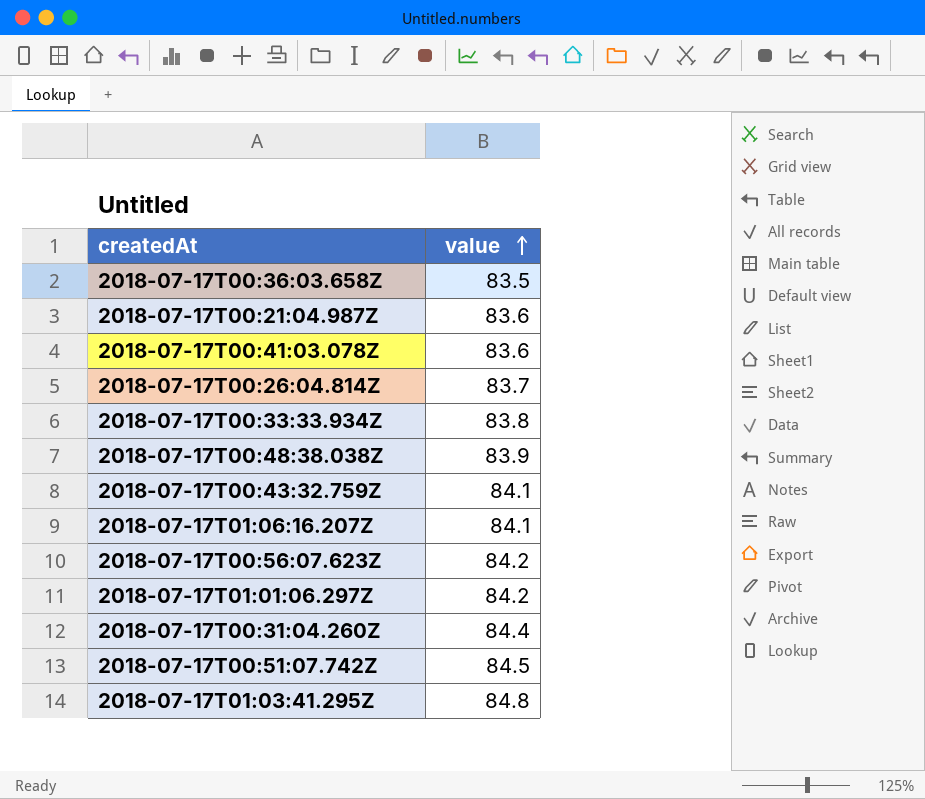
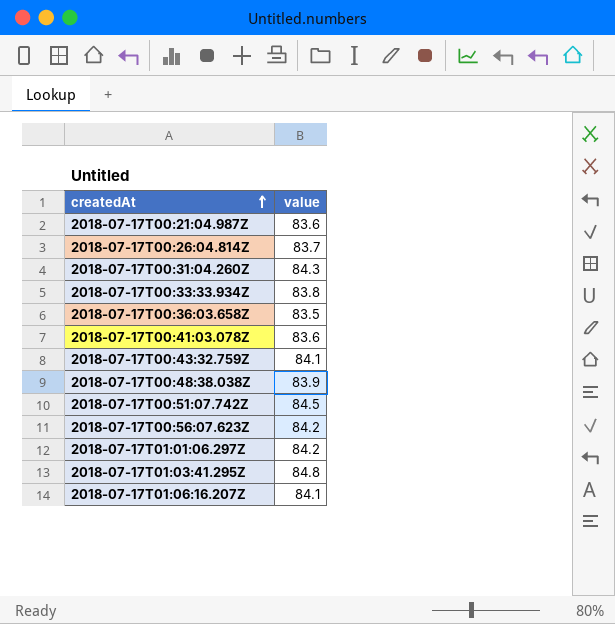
row order: value ascending -> createdAt ascending
2018-07-17T00:31:04.260Z | value: 84.4 -> 84.3

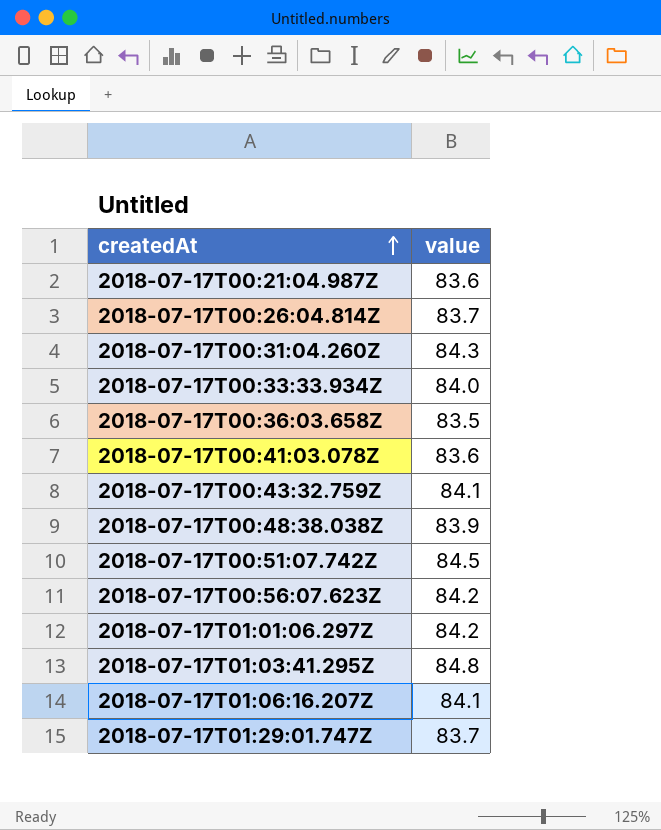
2018-07-17T00:33:33.934Z | value: 83.8 -> 84.0
row 2018-07-17T01:29:01.747Z: none -> 83.7

